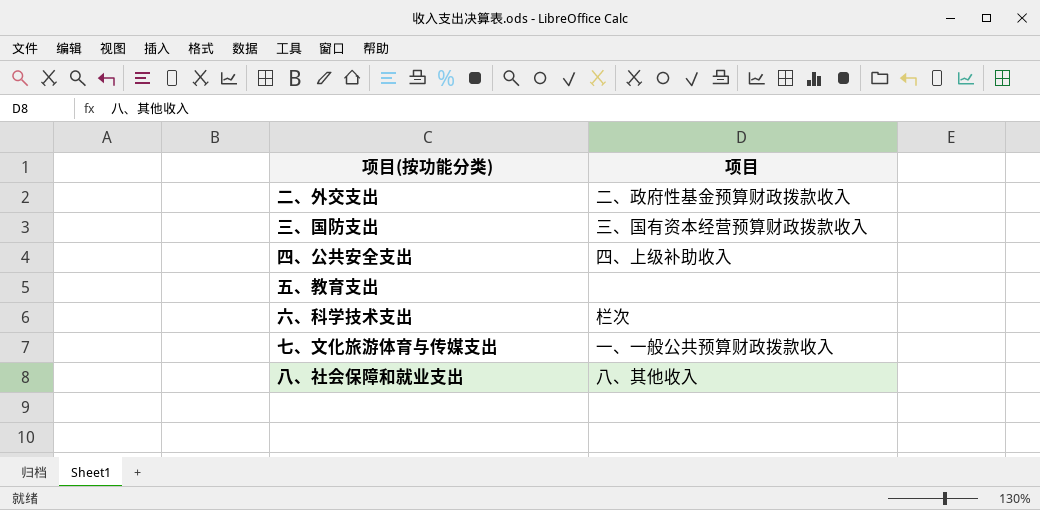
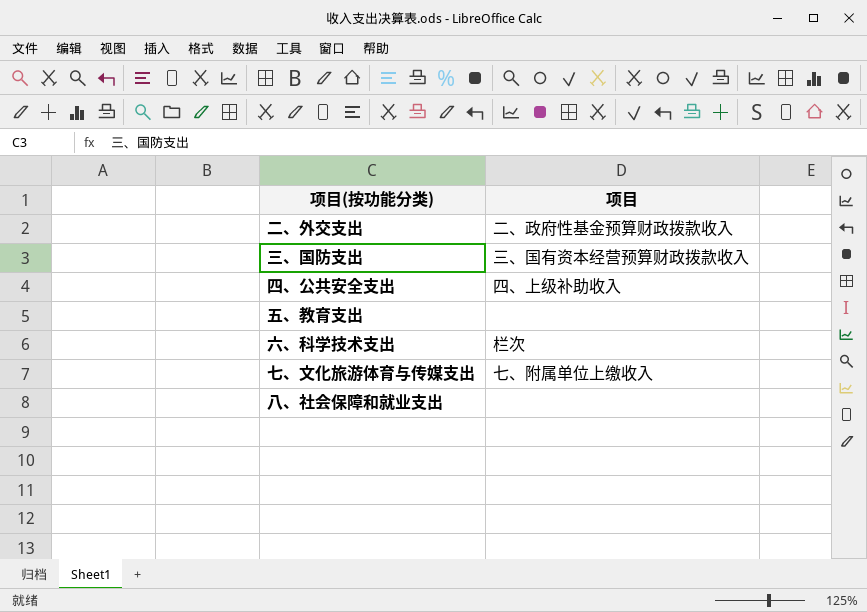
七、文化旅游体育与传媒支出 | 项目: 一、一般公共预算财政拨款收入 -> 七、附属单位上缴收入
八、社会保障和就业支出 | 项目: 八、其他收入 -> none

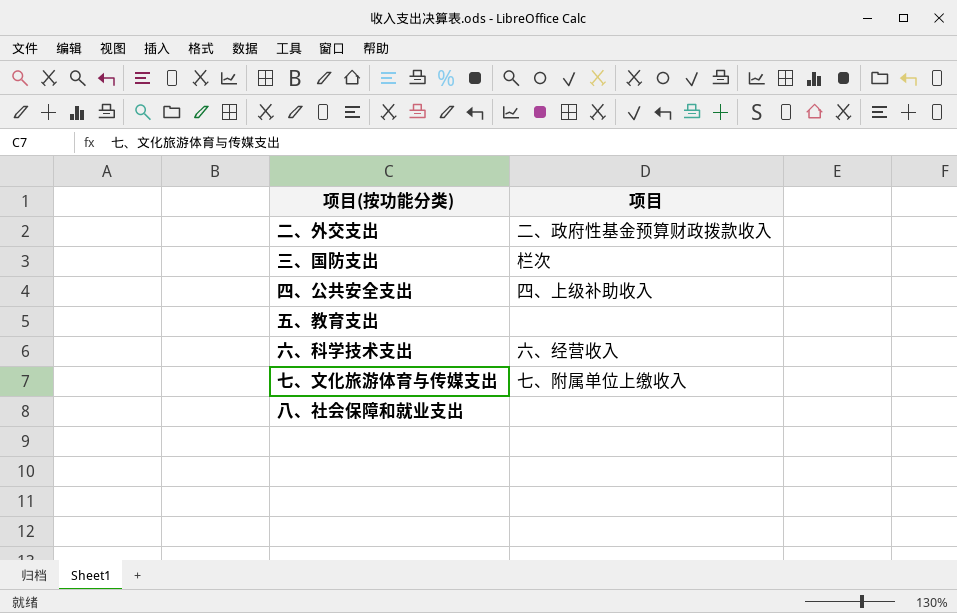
三、国防支出 | 项目: 三、国有资本经营预算财政拨款收入 -> 栏次
六、科学技术支出 | 项目: 栏次 -> 六、经营收入

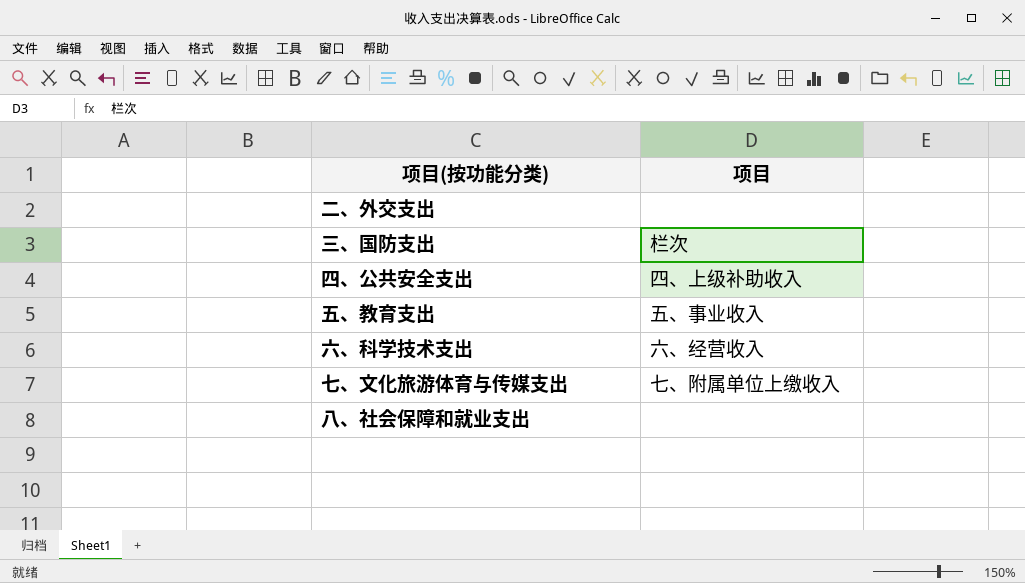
二、外交支出 | 项目: 二、政府性基金预算财政拨款收入 -> none
五、教育支出 | 项目: none -> 五、事业收入

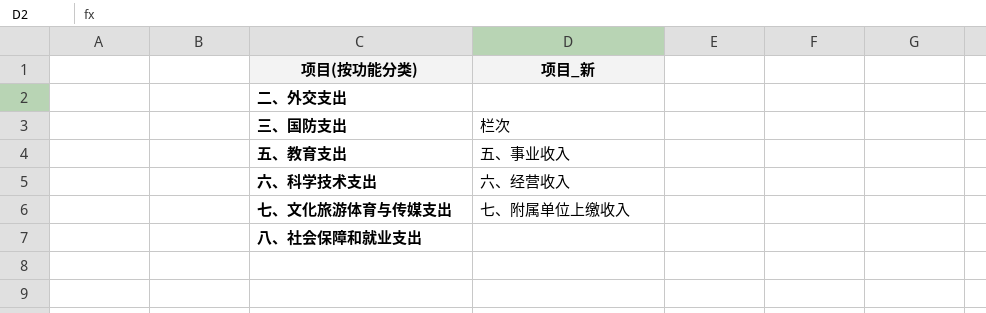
column name: 项目 -> 项目_新
row 四、公共安全支出: 四、上级补助收入 -> none

